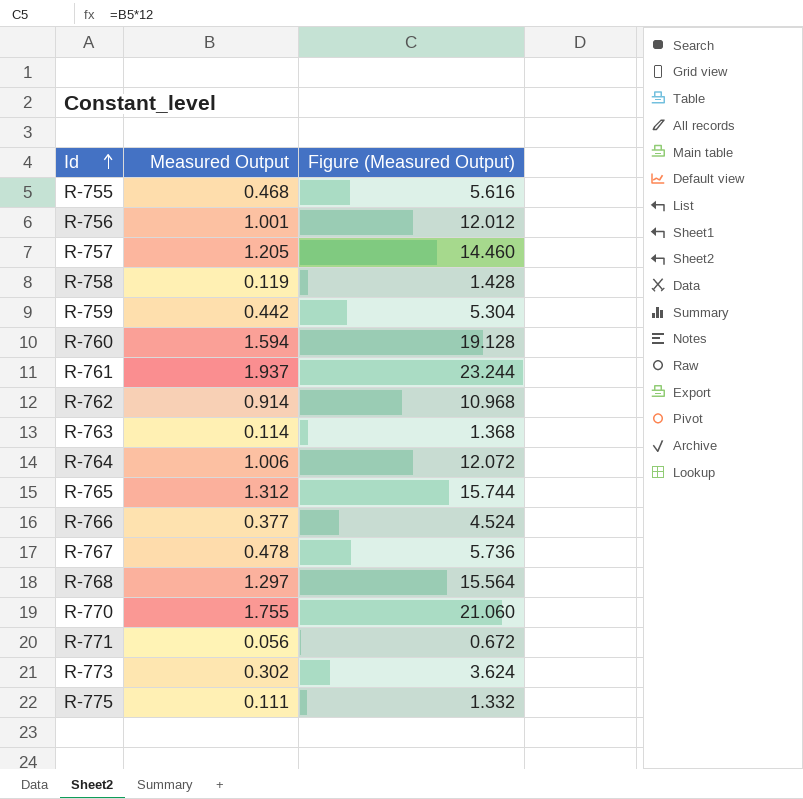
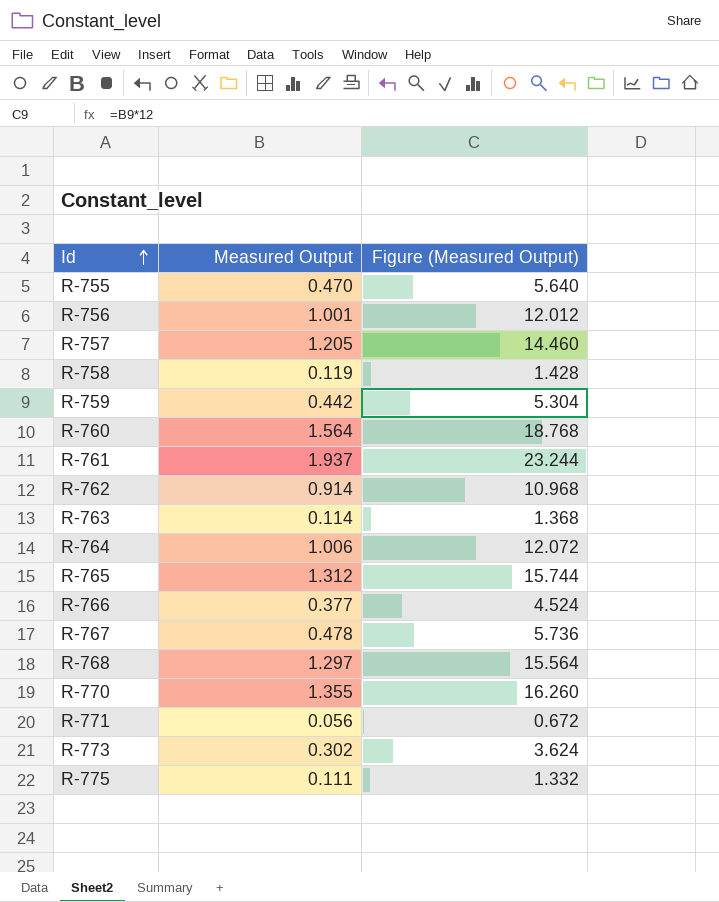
R-755 | Measured Output: 0.468 -> 0.470
R-755 | Figure (Measured Output): 5.616 -> 5.640
R-760 | Measured Output: 1.594 -> 1.564
R-760 | Figure (Measured Output): 19.128 -> 18.768
R-770 | Measured Output: 1.755 -> 1.355
R-770 | Figure (Measured Output): 21.060 -> 16.260

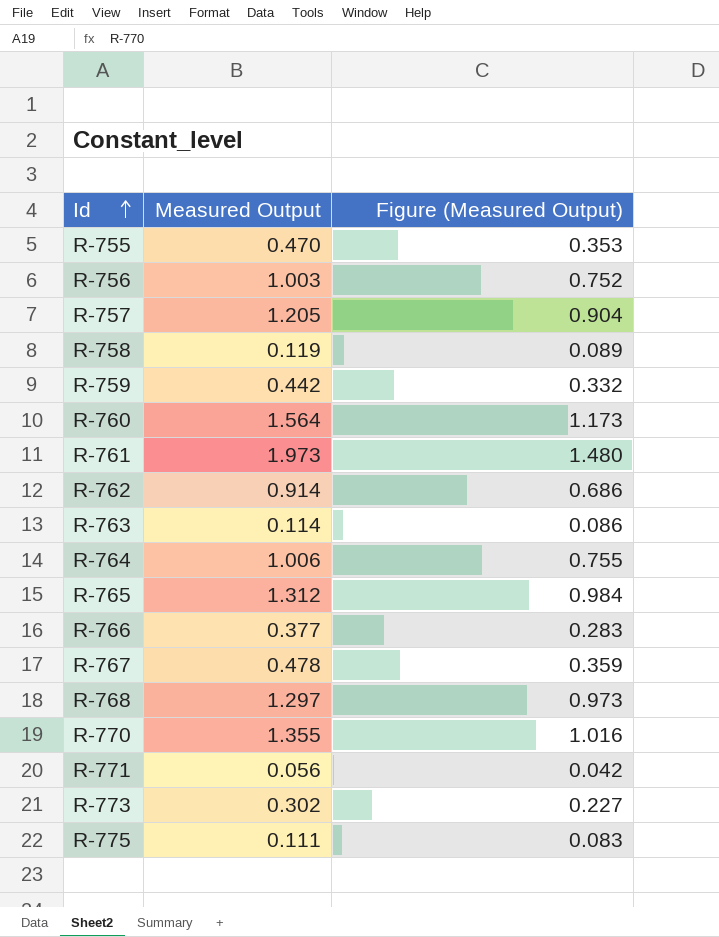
column Figure (Measured Output) | formula: [Measured Output] * 12 -> [Measured Output] * 0.75
R-756 | Measured Output: 1.001 -> 1.003
R-761 | Measured Output: 1.937 -> 1.973

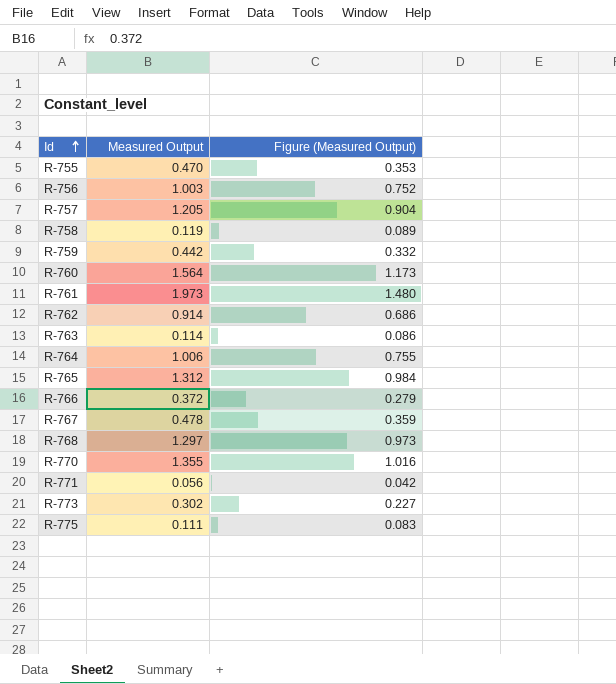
R-766 | Measured Output: 0.377 -> 0.372
R-766 | Figure (Measured Output): 0.283 -> 0.279

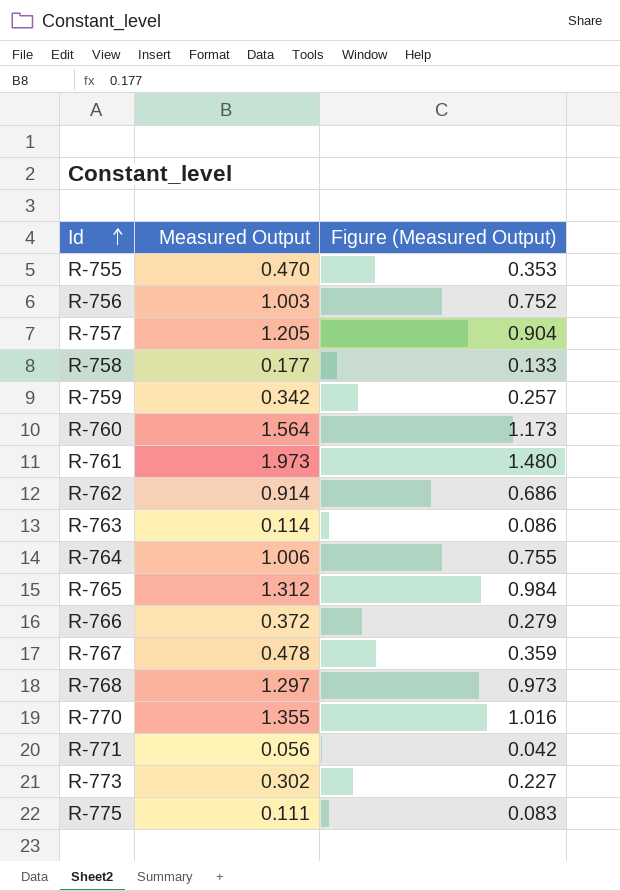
R-758 | Measured Output: 0.119 -> 0.177
R-758 | Figure (Measured Output): 0.089 -> 0.133
R-759 | Measured Output: 0.442 -> 0.342
R-759 | Figure (Measured Output): 0.332 -> 0.257

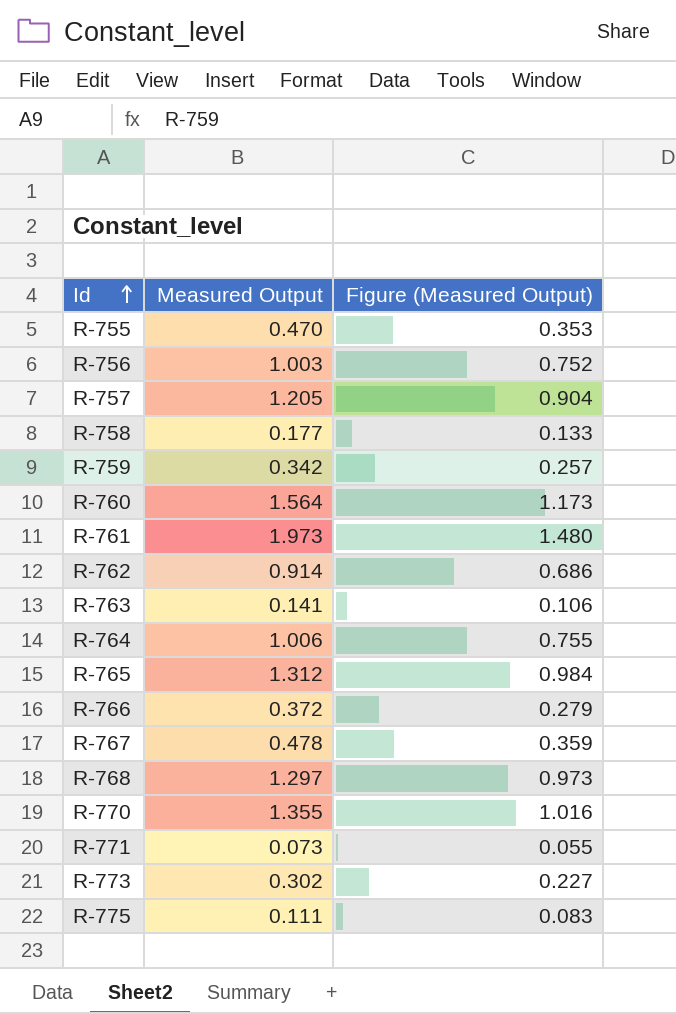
R-763 | Measured Output: 0.114 -> 0.141
R-763 | Figure (Measured Output): 0.086 -> 0.106
R-771 | Measured Output: 0.056 -> 0.073
R-771 | Figure (Measured Output): 0.042 -> 0.055

